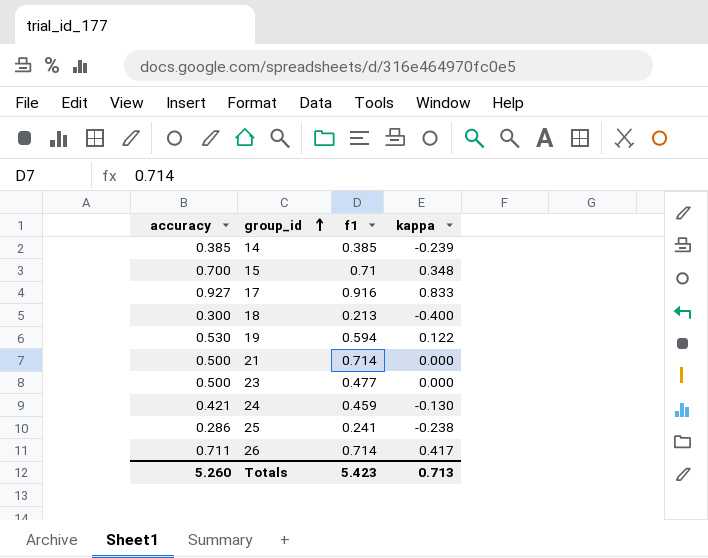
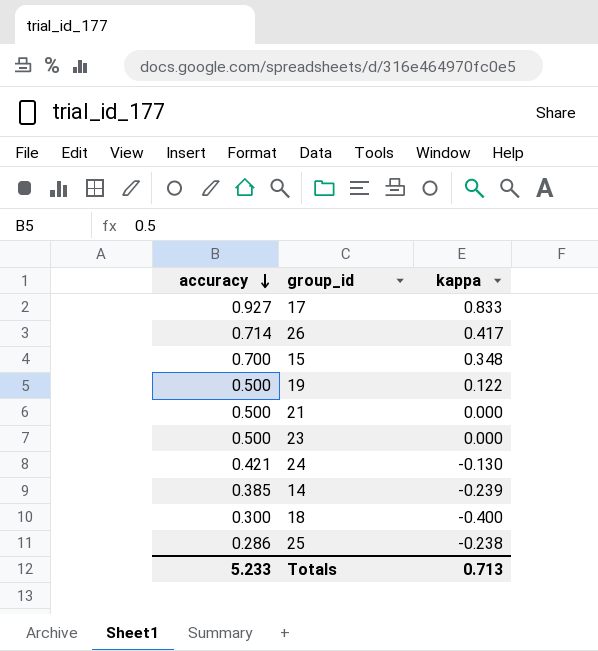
row order: group_id ascending -> accuracy descending
column f1 | position: 3 -> none
26 | accuracy: 0.711 -> 0.714
19 | accuracy: 0.530 -> 0.500
Totals | accuracy: 5.260 -> 5.233

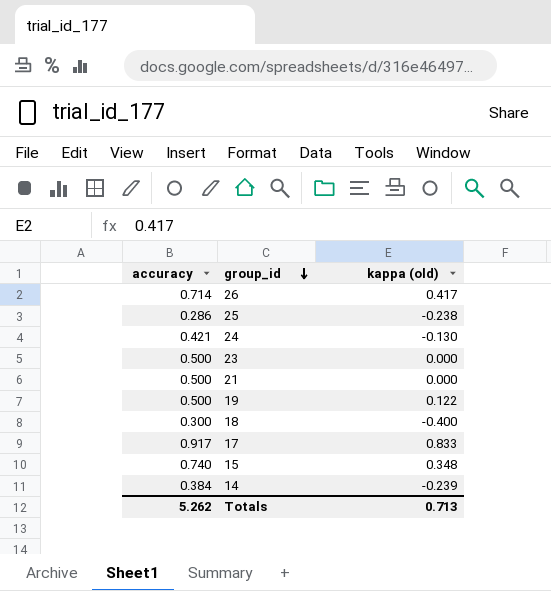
row order: accuracy descending -> group_id descending
column name: kappa -> kappa (old)
17 | accuracy: 0.927 -> 0.917
15 | accuracy: 0.700 -> 0.740
14 | accuracy: 0.385 -> 0.384
Totals | accuracy: 5.233 -> 5.262

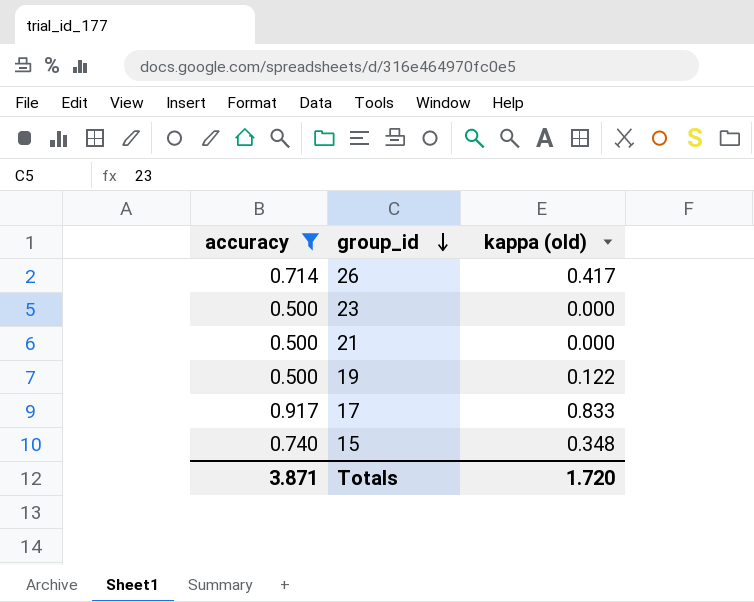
filter: none -> accuracy >= 0.500
Totals | accuracy: 5.262 -> 3.871
Totals | kappa (old): 0.713 -> 1.720

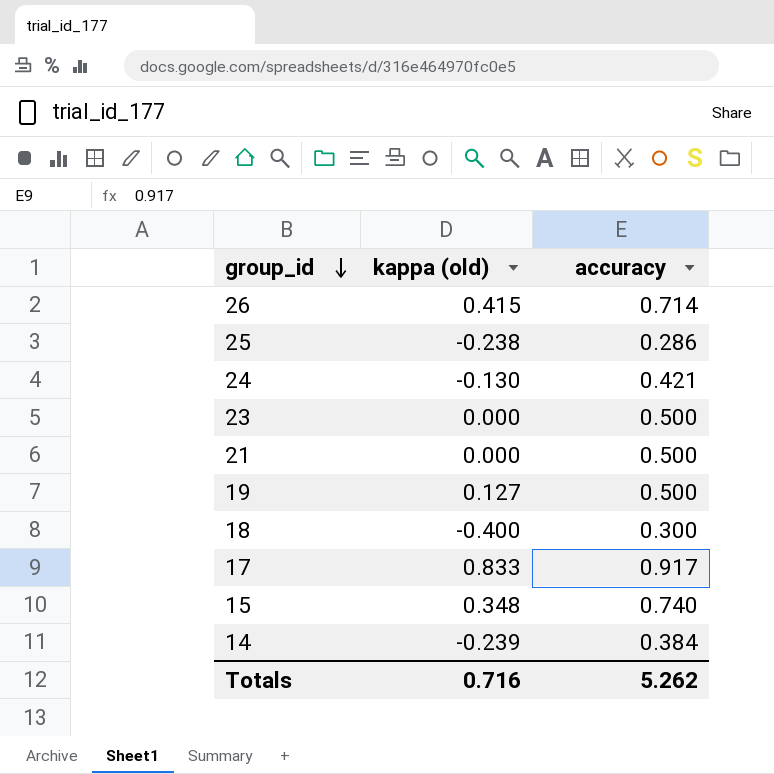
filter: accuracy >= 0.500 -> none
column accuracy | position: 1 -> 3
26 | kappa (old): 0.417 -> 0.415
19 | kappa (old): 0.122 -> 0.127
Totals | kappa (old): 1.720 -> 0.716
Totals | accuracy: 3.871 -> 5.262

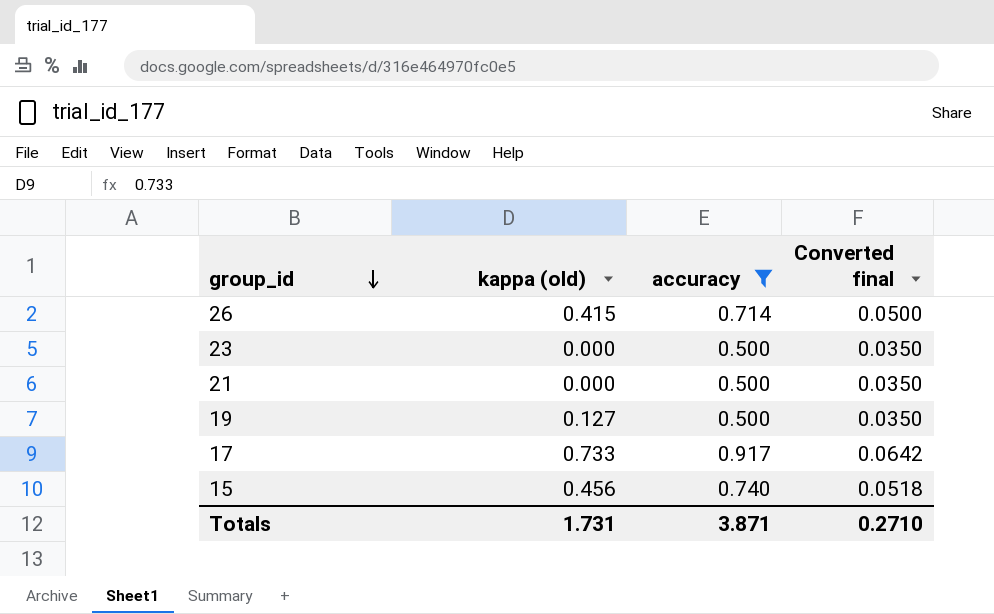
filter: none -> accuracy >= 0.500
column Converted final | formula: none -> [accuracy] * 0.07
17 | kappa (old): 0.833 -> 0.733
15 | kappa (old): 0.348 -> 0.456
Totals | kappa (old): 0.716 -> 1.731
Totals | accuracy: 5.262 -> 3.871

